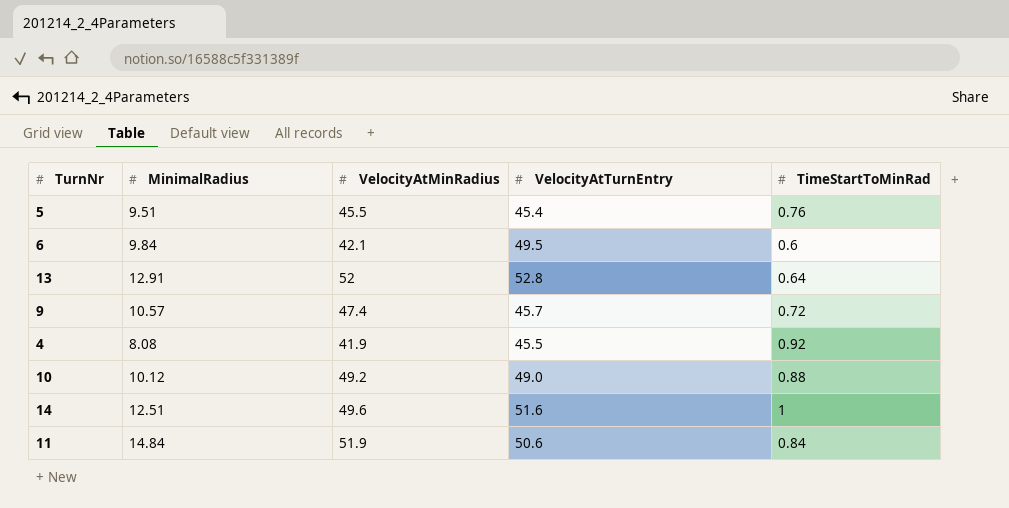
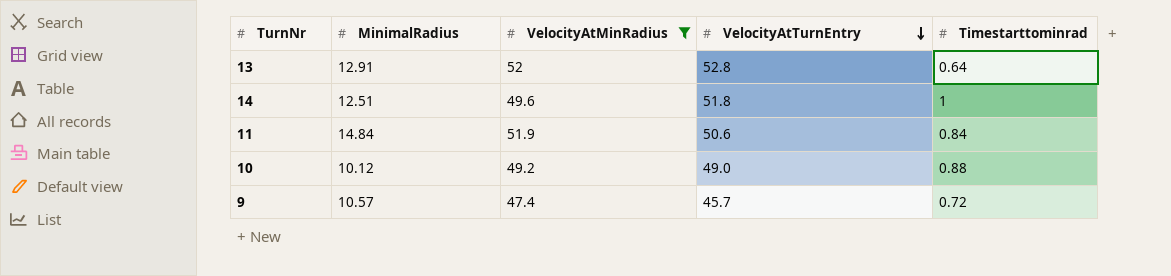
filter: none -> VelocityAtMinRadius >= 47.4
row order: none -> VelocityAtTurnEntry descending
column name: TimeStartToMinRad -> Timestarttominrad
14 | VelocityAtTurnEntry: 51.6 -> 51.8

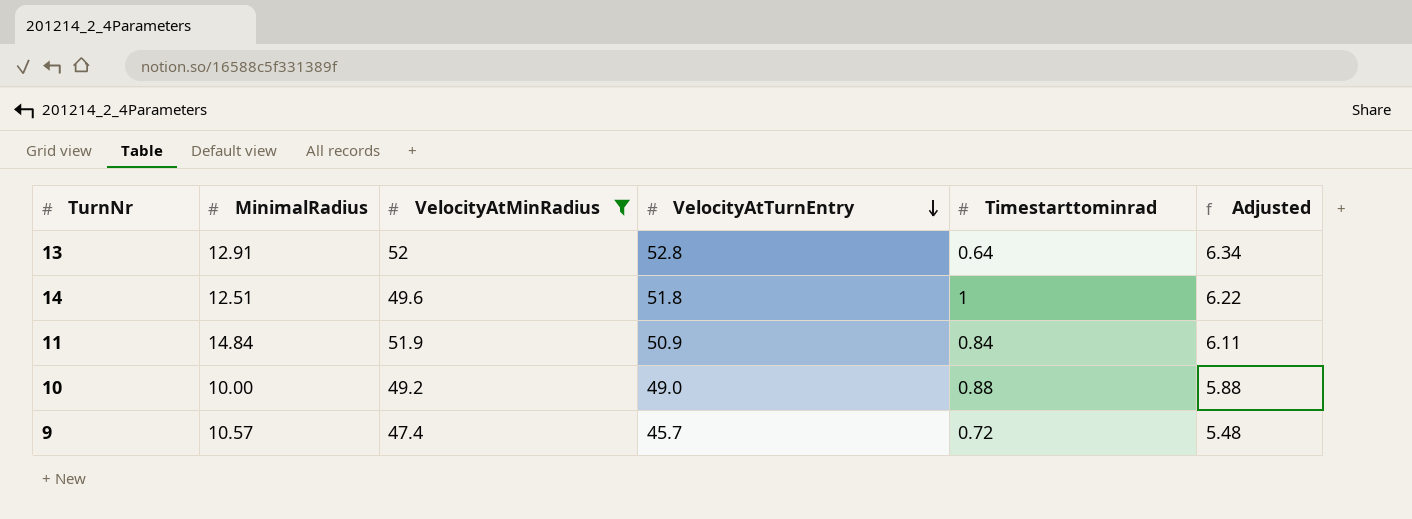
column Adjusted | formula: none -> [VelocityAtTurnEntry] * 0.12
11 | VelocityAtTurnEntry: 50.6 -> 50.9
10 | MinimalRadius: 10.12 -> 10.00

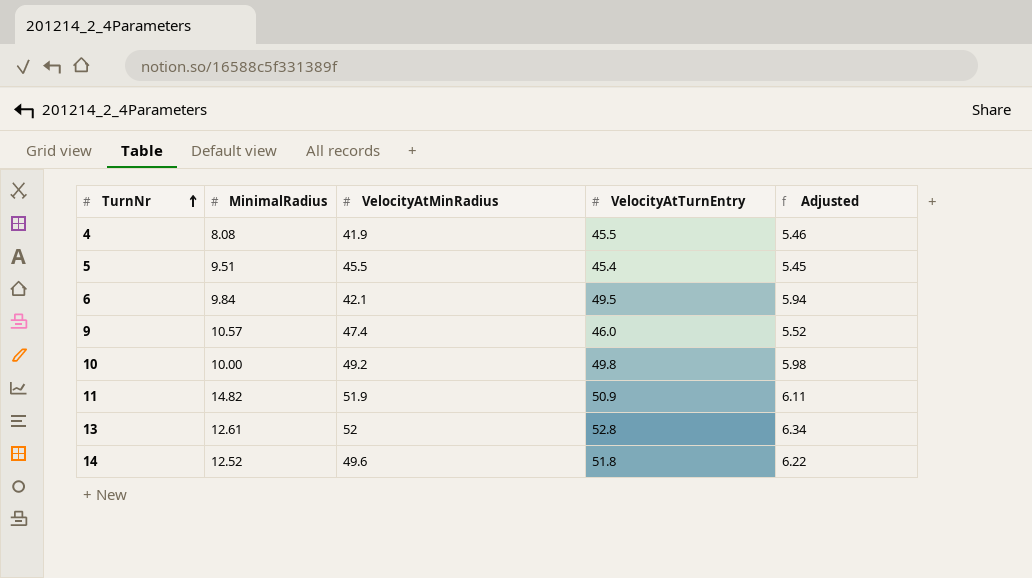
filter: VelocityAtMinRadius >= 47.4 -> none
row order: VelocityAtTurnEntry descending -> TurnNr ascending
column Timestarttominrad | position: 5 -> none
9 | VelocityAtTurnEntry: 45.7 -> 46.0
9 | Adjusted: 5.48 -> 5.52
10 | VelocityAtTurnEntry: 49.0 -> 49.8
10 | Adjusted: 5.88 -> 5.98
11 | MinimalRadius: 14.84 -> 14.82
13 | MinimalRadius: 12.91 -> 12.61
14 | MinimalRadius: 12.51 -> 12.52

